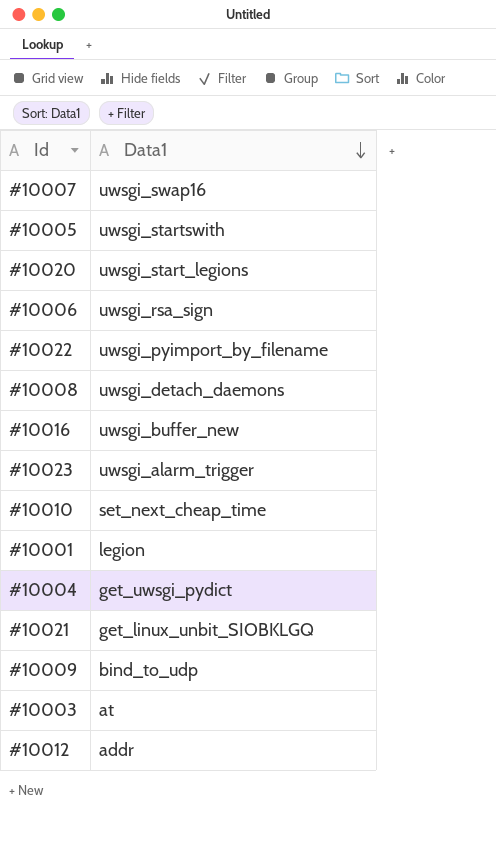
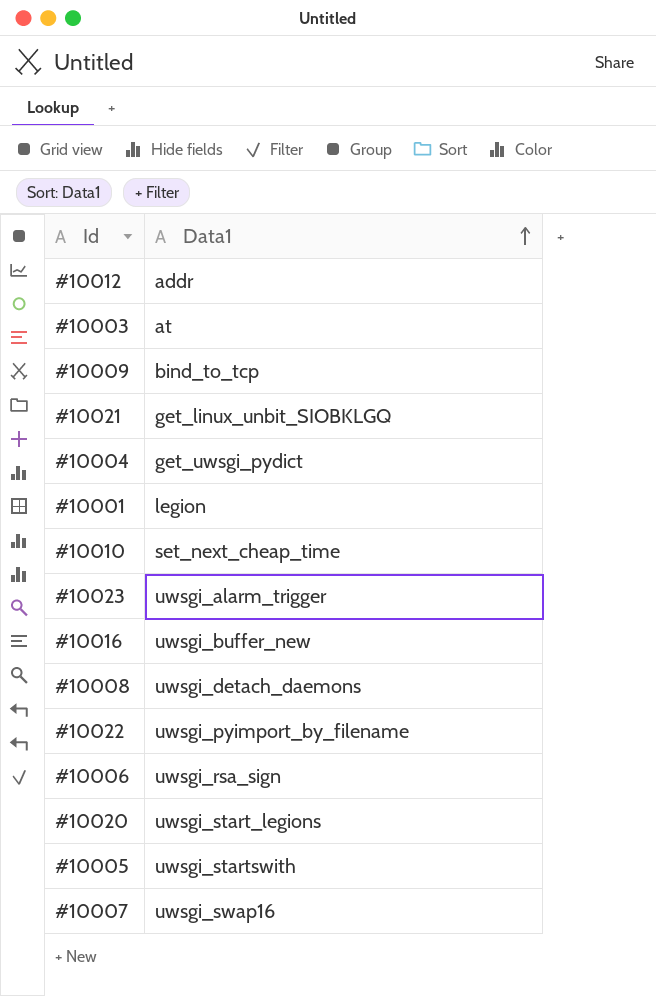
row order: Data1 descending -> Data1 ascending
#10009 | Data1: bind_to_udp -> bind_to_tcp

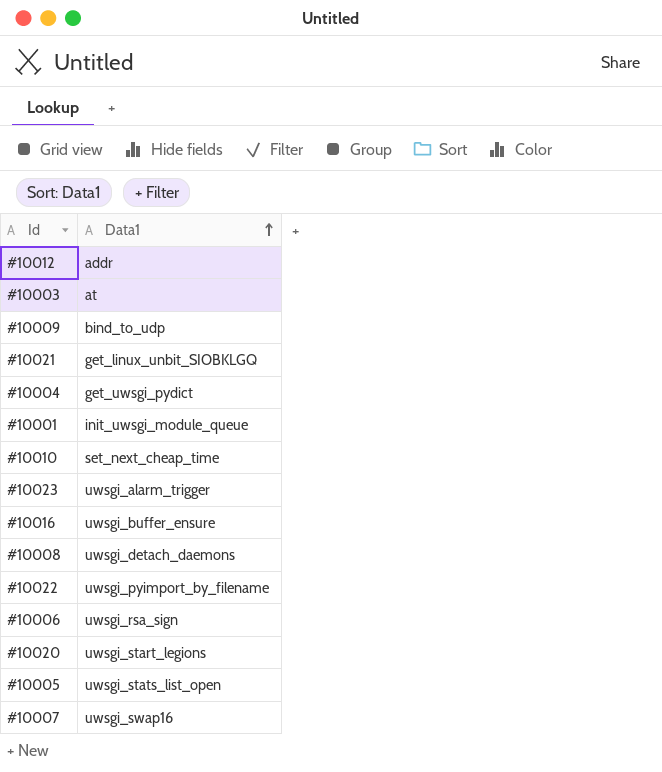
#10009 | Data1: bind_to_tcp -> bind_to_udp
#10001 | Data1: legion -> init_uwsgi_module_queue
#10016 | Data1: uwsgi_buffer_new -> uwsgi_buffer_ensure
#10005 | Data1: uwsgi_startswith -> uwsgi_stats_list_open

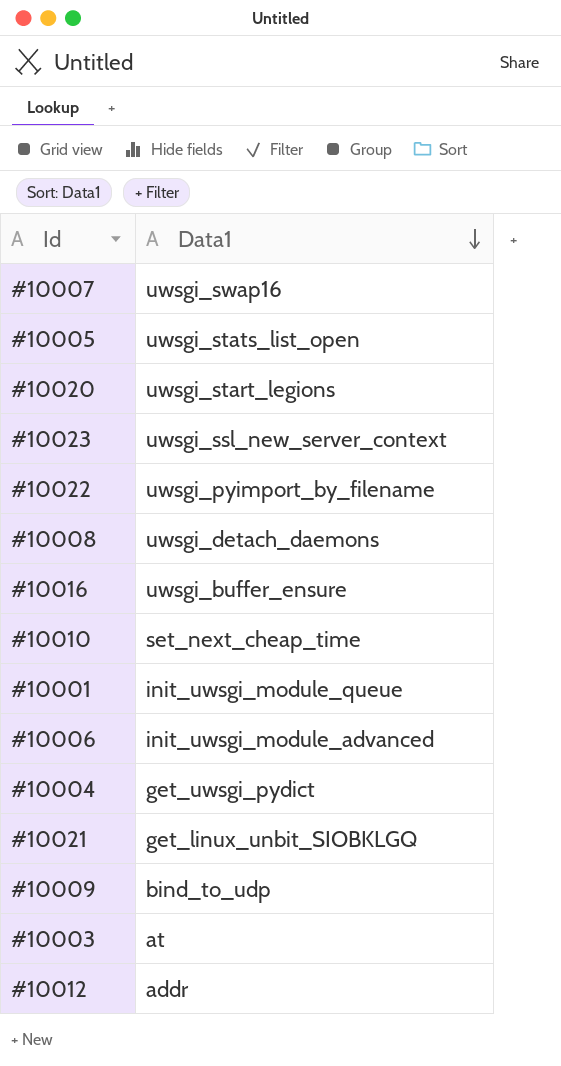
row order: Data1 ascending -> Data1 descending
#10023 | Data1: uwsgi_alarm_trigger -> uwsgi_ssl_new_server_context
#10006 | Data1: uwsgi_rsa_sign -> init_uwsgi_module_advanced

